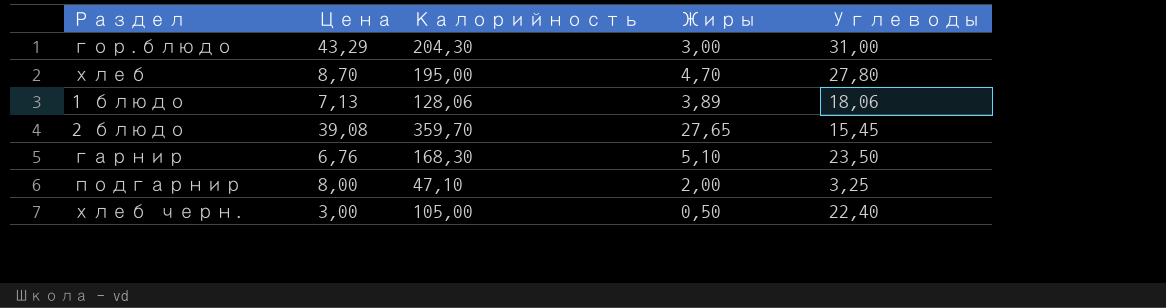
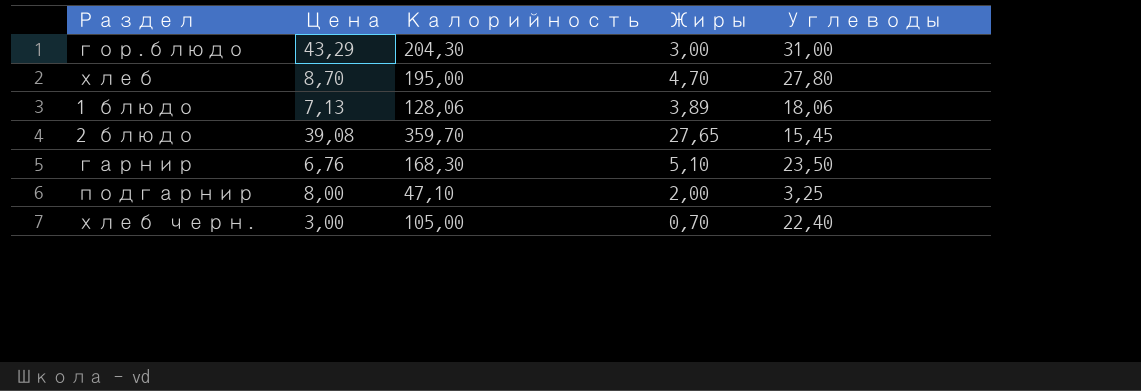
хлеб черн. | Жиры: 0,50 -> 0,70

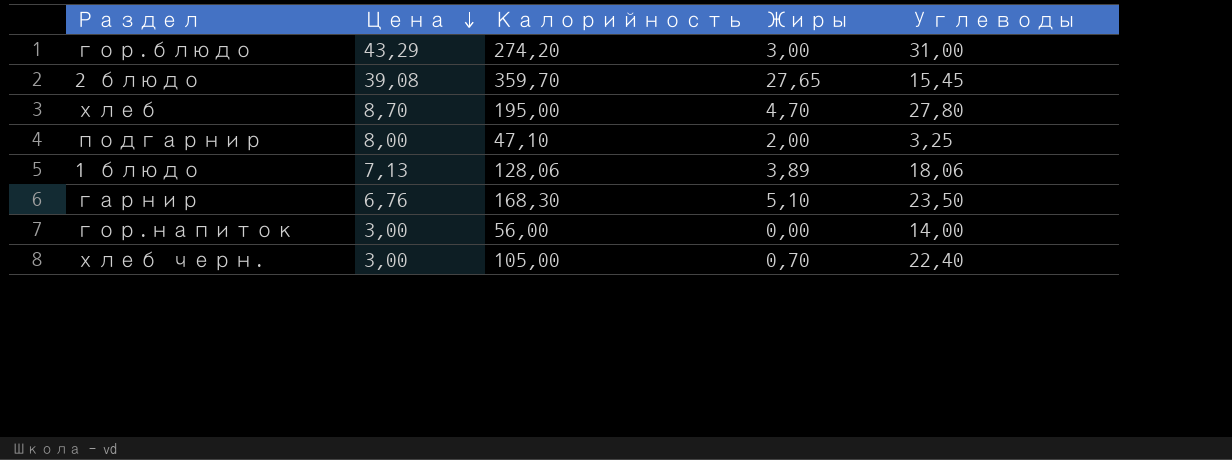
row order: none -> Цена descending
гор.блюдо | Калорийность: 204,30 -> 274,20
row гор.напиток: none -> 3,00 | 56,00 | 0,00 | 14,00

